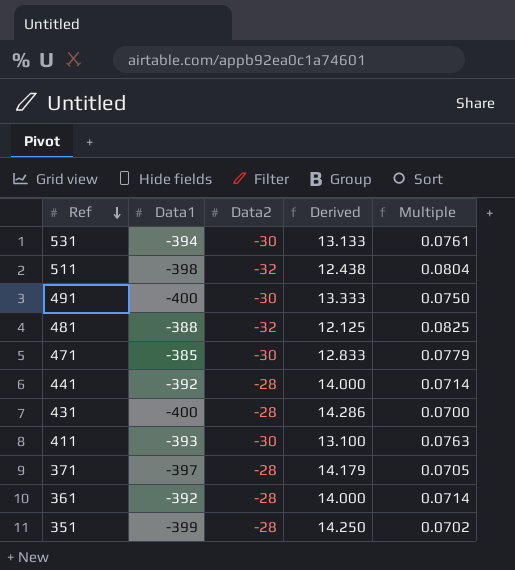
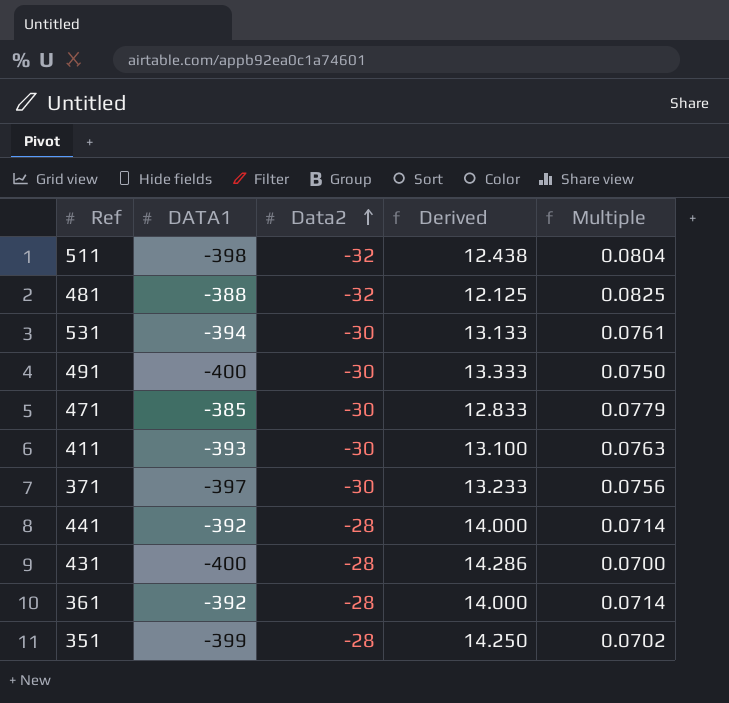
row order: Ref descending -> Data2 ascending
column name: Data1 -> DATA1
371 | Data2: -28 -> -30
371 | Derived: 14.179 -> 13.233
371 | Multiple: 0.0705 -> 0.0756

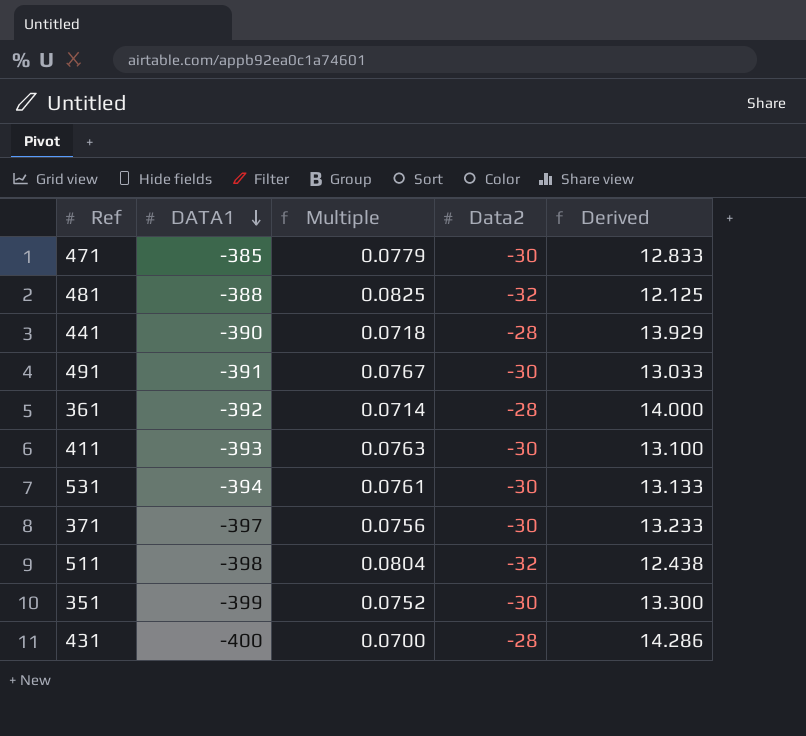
row order: Data2 ascending -> DATA1 descending
column Multiple | position: 5 -> 3
441 | DATA1: -392 -> -390
441 | Multiple: 0.0714 -> 0.0718
441 | Derived: 14.000 -> 13.929
491 | DATA1: -400 -> -391
491 | Multiple: 0.0750 -> 0.0767
491 | Derived: 13.333 -> 13.033
351 | Multiple: 0.0702 -> 0.0752
351 | Data2: -28 -> -30
351 | Derived: 14.250 -> 13.300

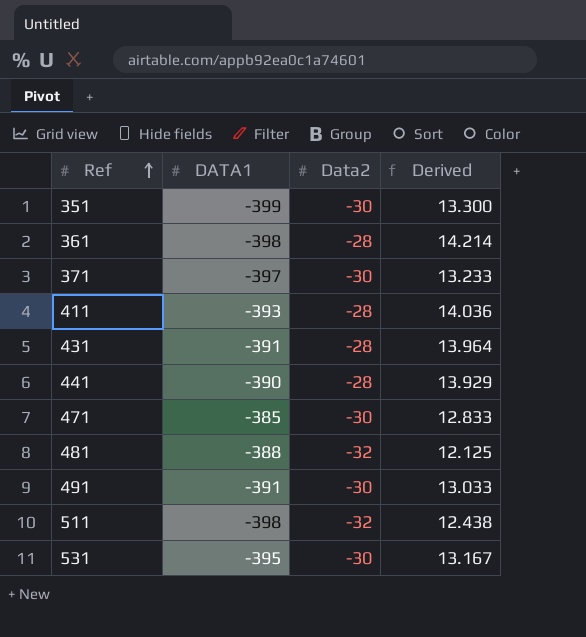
row order: DATA1 descending -> Ref ascending
column Multiple | formula: [Data2] / [DATA1] -> none
361 | DATA1: -392 -> -398
361 | Derived: 14.000 -> 14.214
411 | Data2: -30 -> -28
411 | Derived: 13.100 -> 14.036
431 | DATA1: -400 -> -391
431 | Derived: 14.286 -> 13.964
531 | DATA1: -394 -> -395
531 | Derived: 13.133 -> 13.167

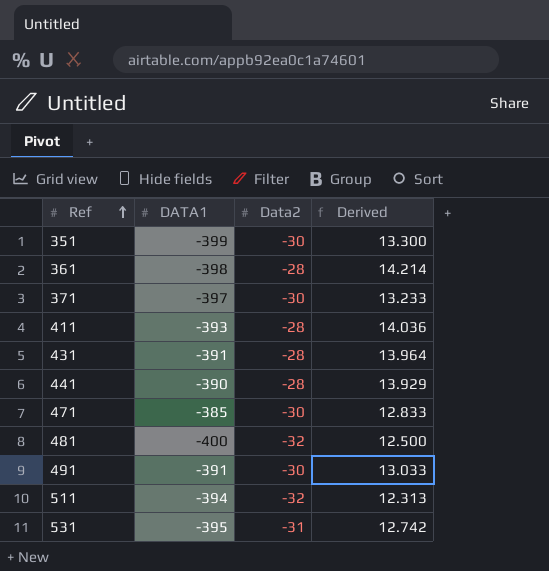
481 | DATA1: -388 -> -400
481 | Derived: 12.125 -> 12.500
511 | DATA1: -398 -> -394
511 | Derived: 12.438 -> 12.313
531 | Data2: -30 -> -31
531 | Derived: 13.167 -> 12.742

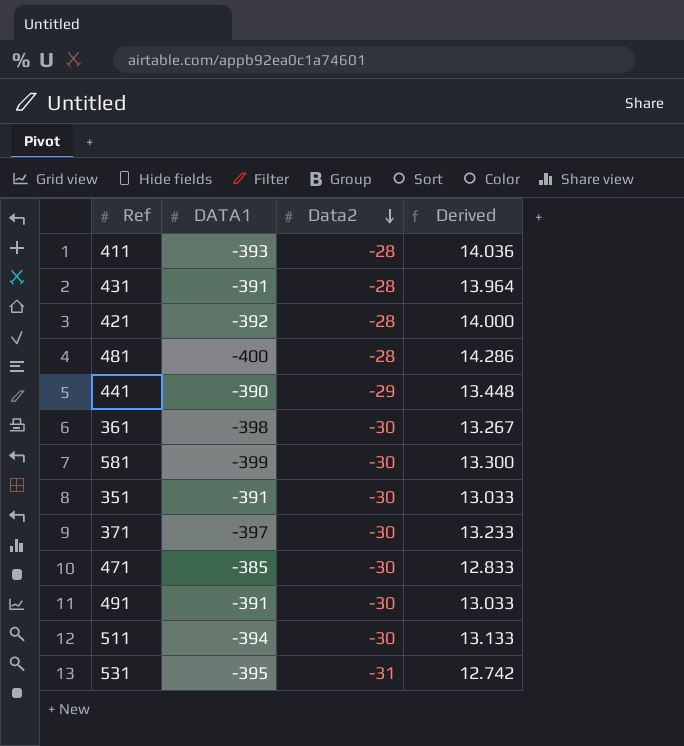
row order: Ref ascending -> Data2 descending
row 421: none -> -392 | -28 | 14.000
481 | Data2: -32 -> -28
481 | Derived: 12.500 -> 14.286
441 | Data2: -28 -> -29
441 | Derived: 13.929 -> 13.448
361 | Data2: -28 -> -30
361 | Derived: 14.214 -> 13.267
row 581: none -> -399 | -30 | 13.300
351 | DATA1: -399 -> -391
351 | Derived: 13.300 -> 13.033
511 | Data2: -32 -> -30
511 | Derived: 12.313 -> 13.133

